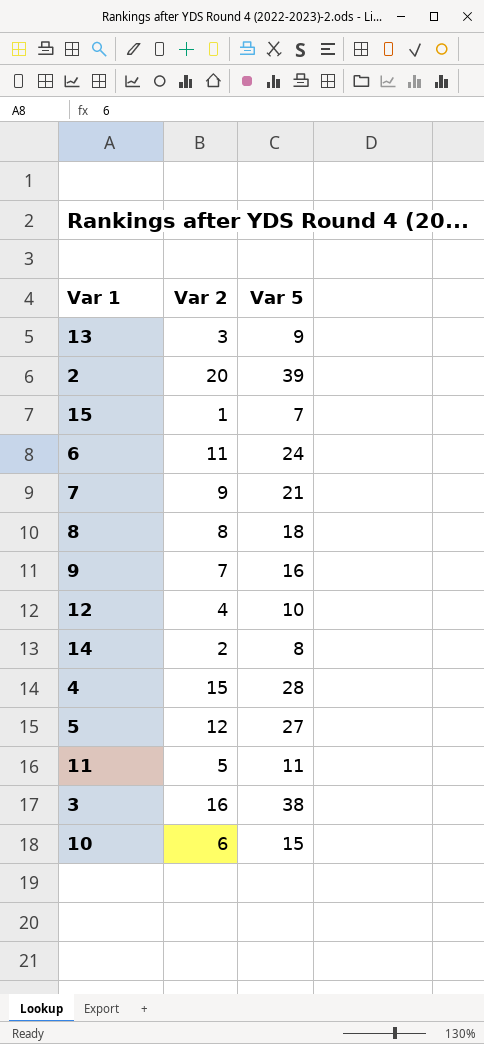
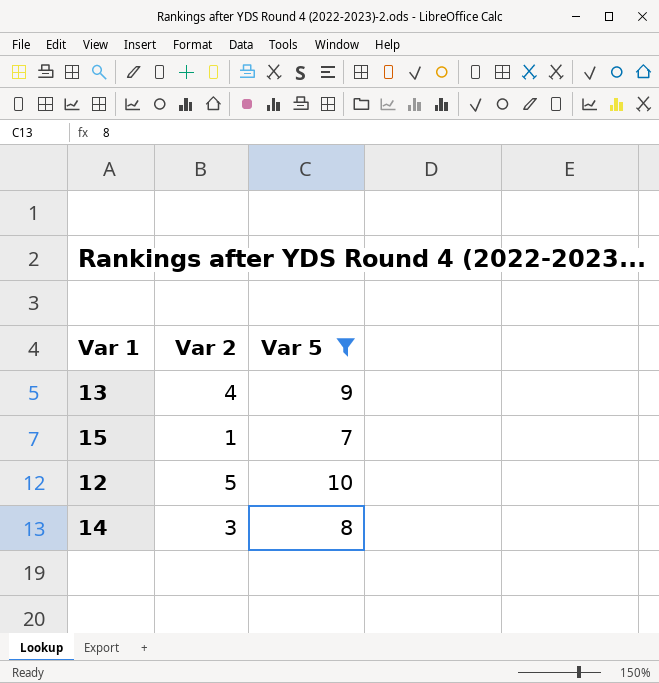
filter: none -> Var 5 <= 10
13 | Var 2: 3 -> 4
12 | Var 2: 4 -> 5
14 | Var 2: 2 -> 3

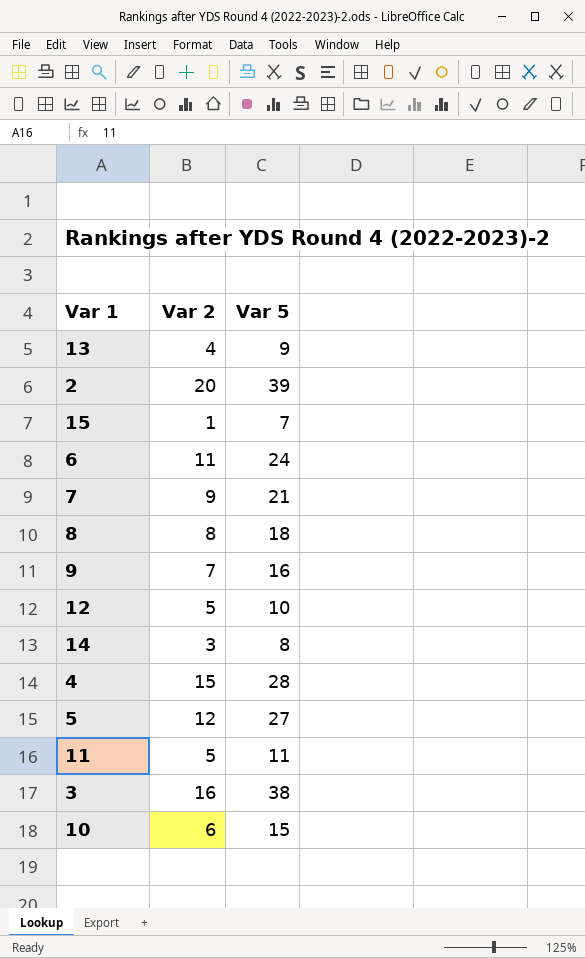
filter: Var 5 <= 10 -> none

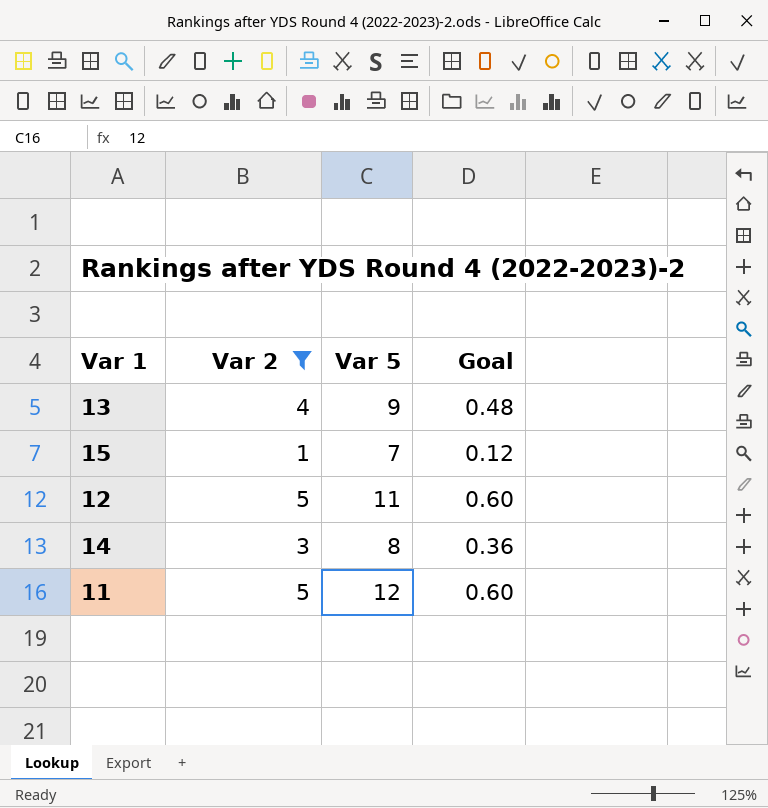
filter: none -> Var 2 <= 5
column Goal | formula: none -> [Var 2] * 0.12
12 | Var 5: 10 -> 11
11 | Var 5: 11 -> 12

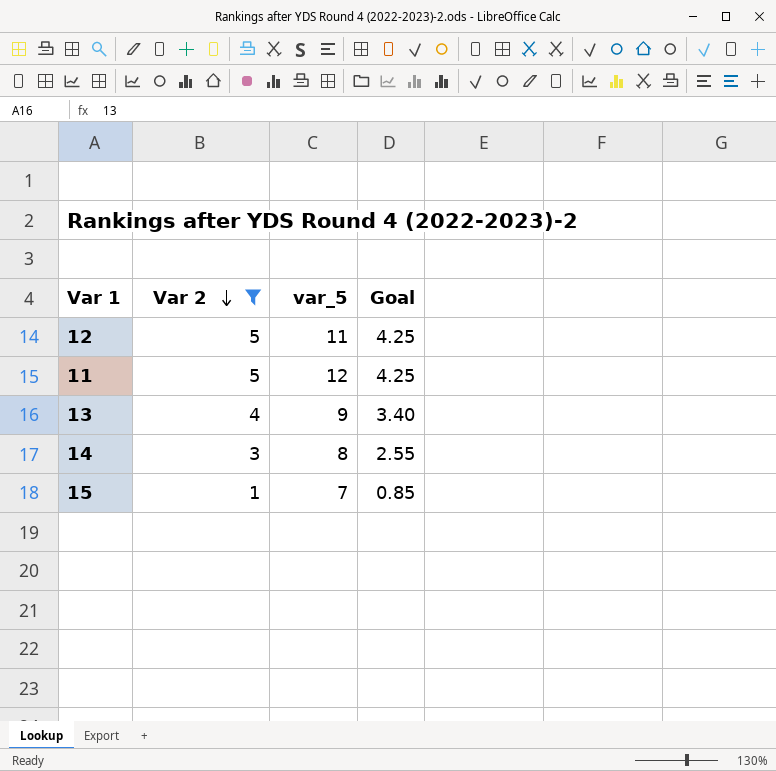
row order: none -> Var 2 descending
column name: Var 5 -> var_5
column Goal | formula: [Var 2] * 0.12 -> [Var 2] * 0.85

